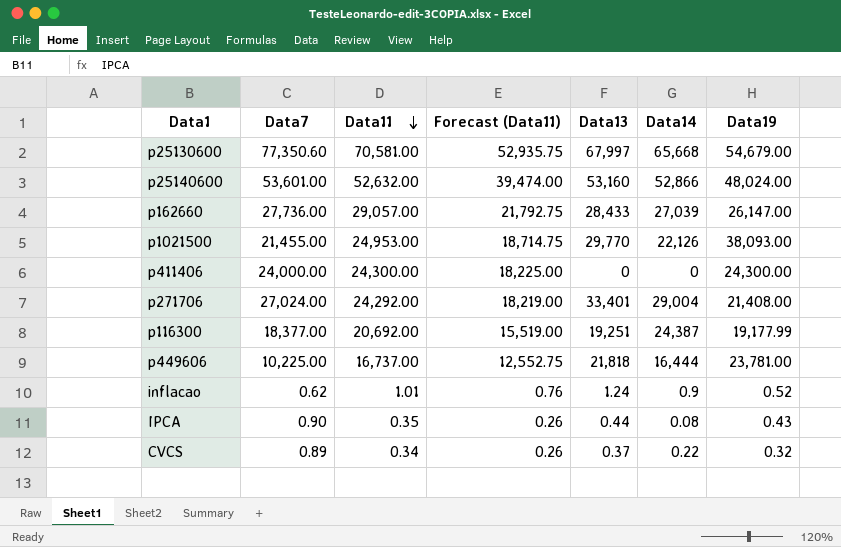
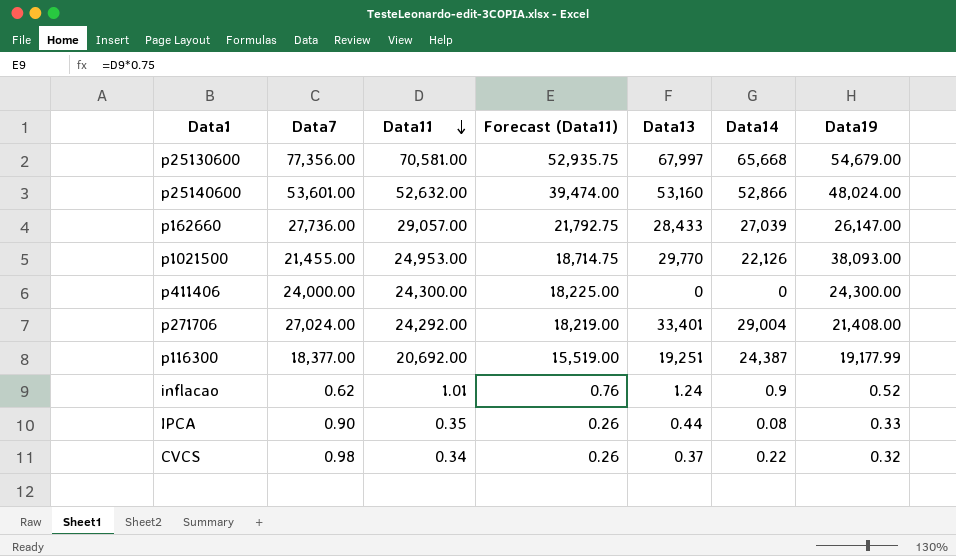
row p449606: 10,225.00 | 16,737.00 | 12,552.75 | 21,818 | 16,444 | 23,781.00 -> none
p25130600 | Data7: 77,350.60 -> 77,356.00
IPCA | Data19: 0.43 -> 0.33
CVCS | Data7: 0.89 -> 0.98

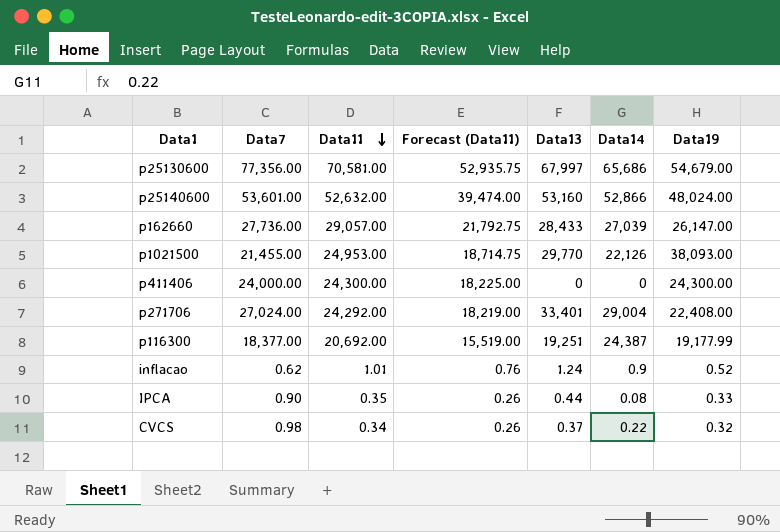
p25130600 | Data14: 65,668 -> 65,686
p271706 | Data19: 21,408.00 -> 22,408.00

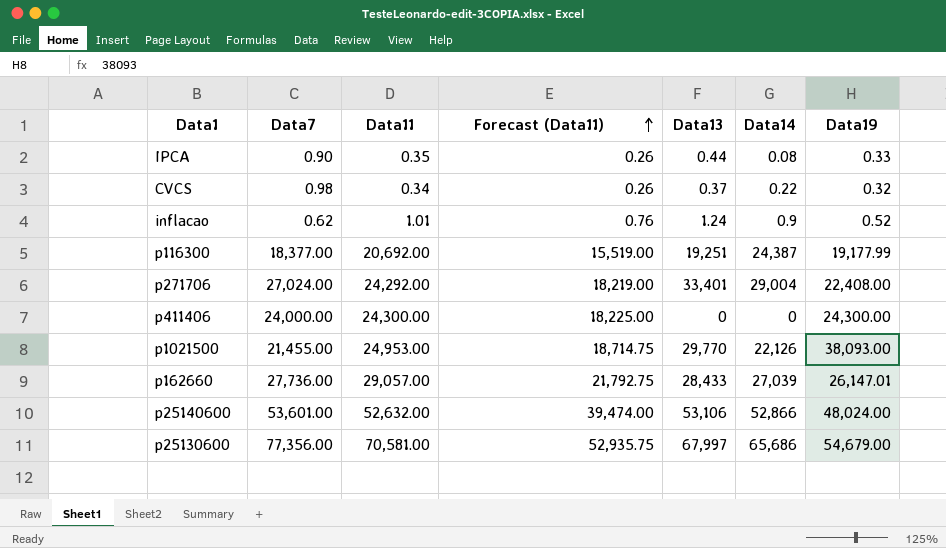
row order: Data11 descending -> Forecast (Data11) ascending
p162660 | Data19: 26,147.00 -> 26,147.01
p25140600 | Data13: 53,160 -> 53,106

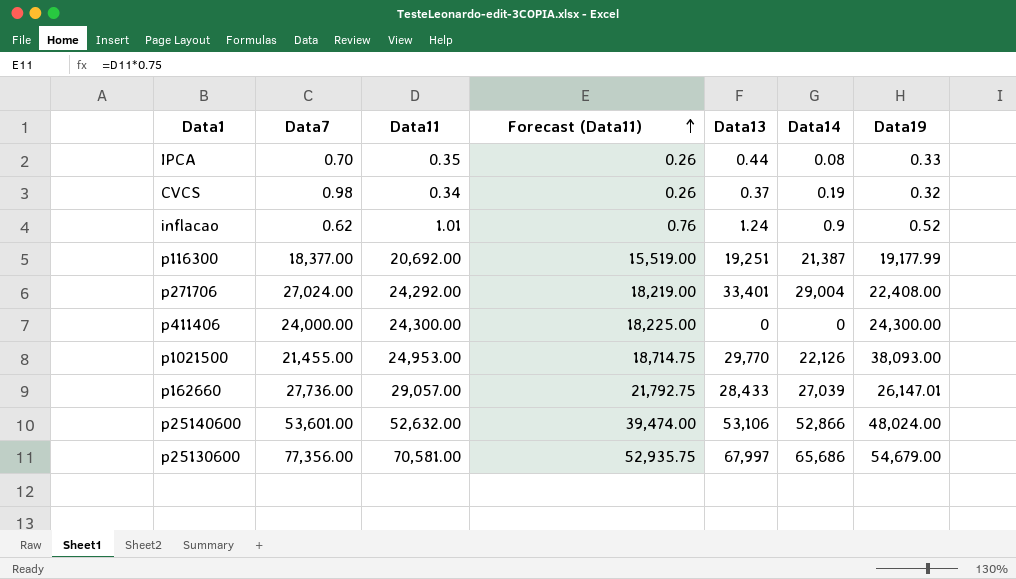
IPCA | Data7: 0.90 -> 0.70
CVCS | Data14: 0.22 -> 0.19
p116300 | Data14: 24,387 -> 21,387

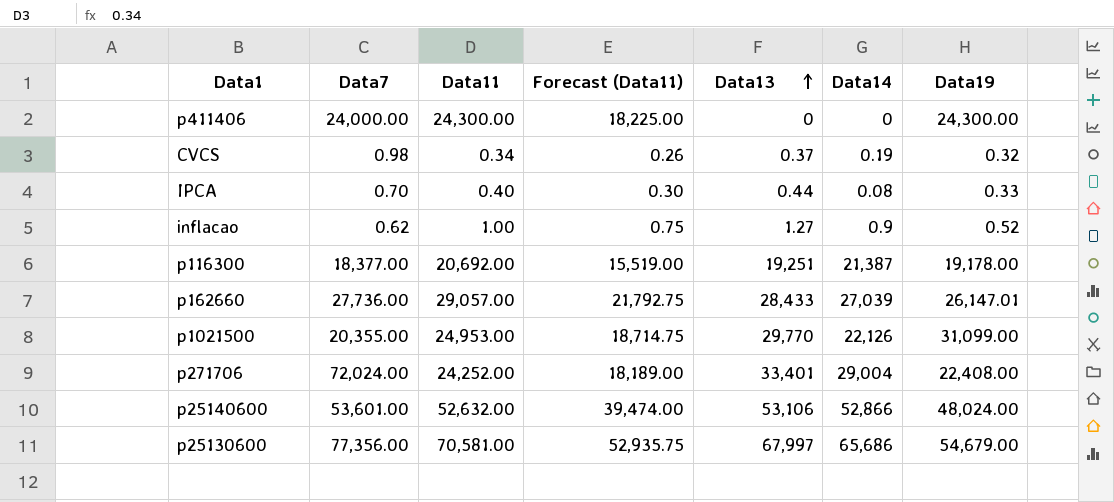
row order: Forecast (Data11) ascending -> Data13 ascending
IPCA | Data11: 0.35 -> 0.40
IPCA | Forecast (Data11): 0.26 -> 0.30
inflacao | Data11: 1.01 -> 1.00
inflacao | Forecast (Data11): 0.76 -> 0.75
inflacao | Data13: 1.24 -> 1.27
p116300 | Data19: 19,177.99 -> 19,178.00
p1021500 | Data7: 21,455.00 -> 20,355.00
p1021500 | Data19: 38,093.00 -> 31,099.00
p271706 | Data7: 27,024.00 -> 72,024.00
p271706 | Data11: 24,292.00 -> 24,252.00
p271706 | Forecast (Data11): 18,219.00 -> 18,189.00

